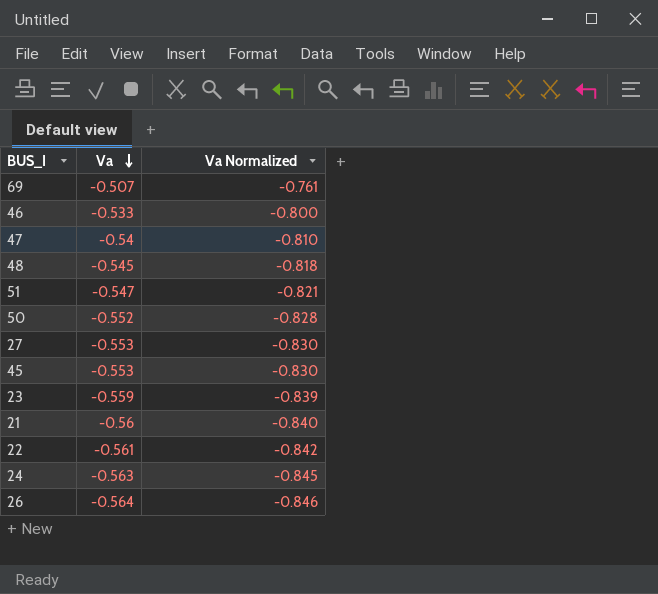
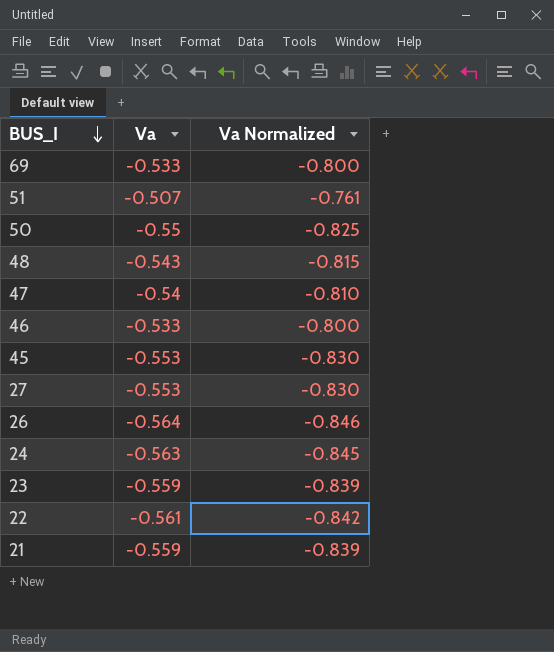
row order: Va descending -> BUS_I descending
69 | Va: -0.507 -> -0.533
69 | Va Normalized: -0.761 -> -0.800
51 | Va: -0.547 -> -0.507
51 | Va Normalized: -0.821 -> -0.761
50 | Va: -0.552 -> -0.55
50 | Va Normalized: -0.828 -> -0.825
48 | Va: -0.545 -> -0.543
48 | Va Normalized: -0.818 -> -0.815
21 | Va: -0.56 -> -0.559
21 | Va Normalized: -0.840 -> -0.839

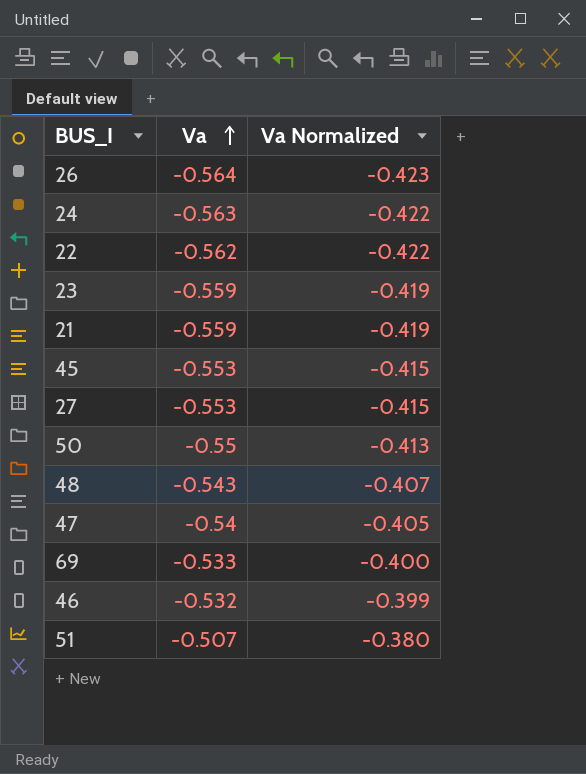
row order: BUS_I descending -> Va ascending
column Va Normalized | formula: [Va] * 1.5 -> [Va] * 0.75
22 | Va: -0.561 -> -0.562
46 | Va: -0.533 -> -0.532

